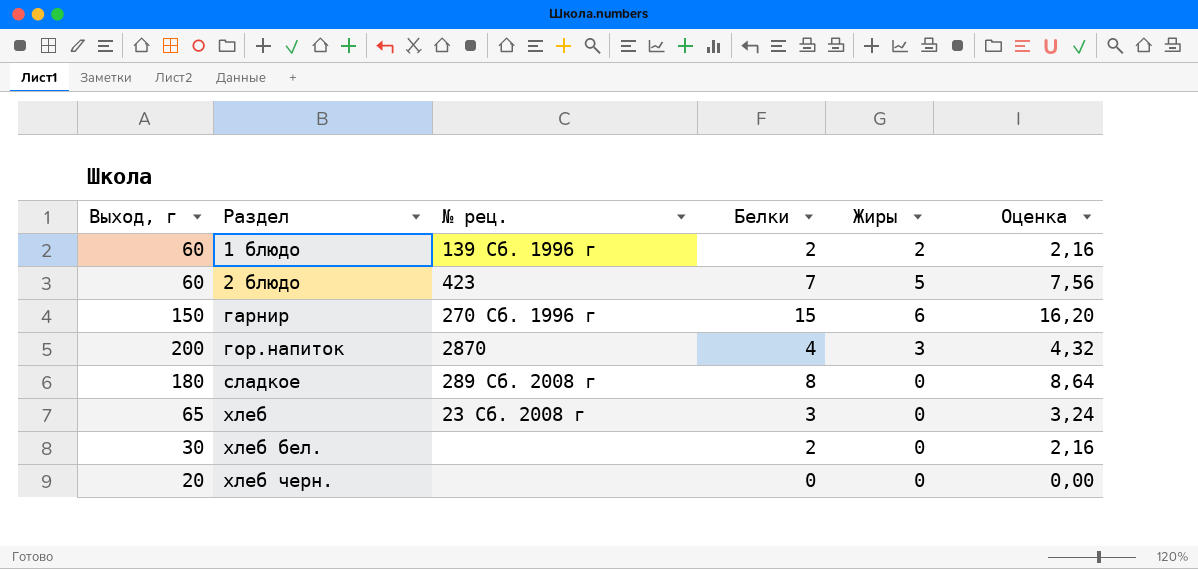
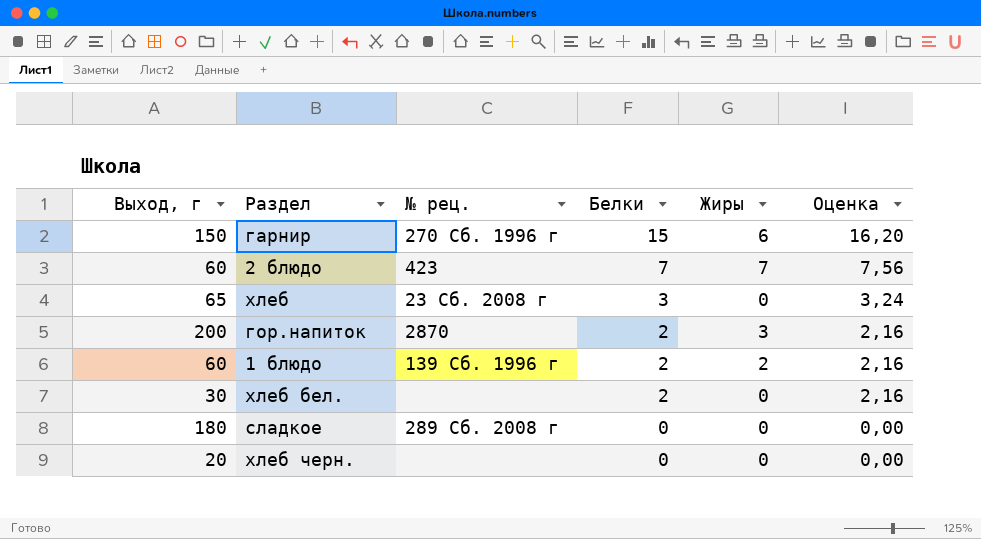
row order: Раздел ascending -> Белки descending
2 блюдо | Жиры: 5 -> 7
гор.напиток | Белки: 4 -> 2
гор.напиток | Оценка: 4,32 -> 2,16
сладкое | Белки: 8 -> 0
сладкое | Оценка: 8,64 -> 0,00

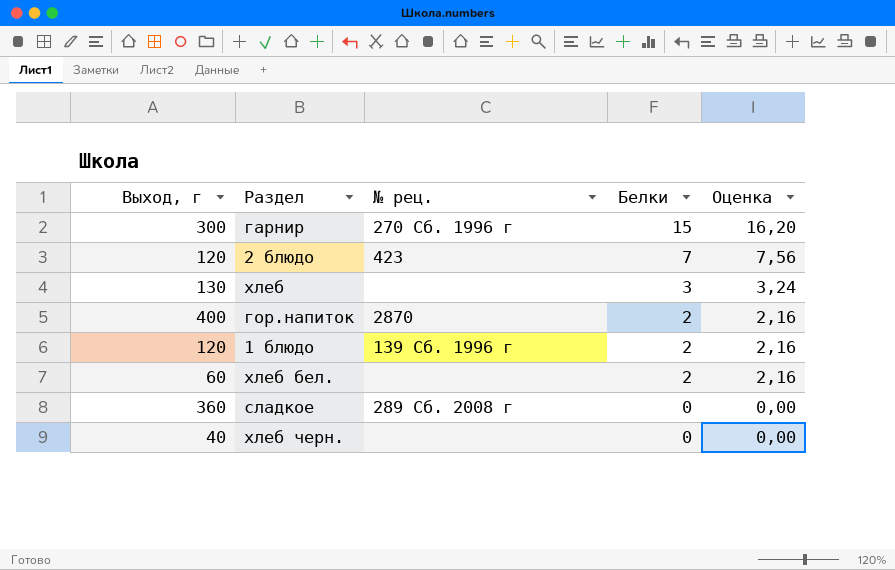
column Жиры | position: 5 -> none
гарнир | Выход, г: 150 -> 300
2 блюдо | Выход, г: 60 -> 120
хлеб | Выход, г: 65 -> 130
хлеб | № рец.: 23 Сб. 2008 г -> none
гор.напиток | Выход, г: 200 -> 400
1 блюдо | Выход, г: 60 -> 120
хлеб бел. | Выход, г: 30 -> 60
сладкое | Выход, г: 180 -> 360
хлеб черн. | Выход, г: 20 -> 40

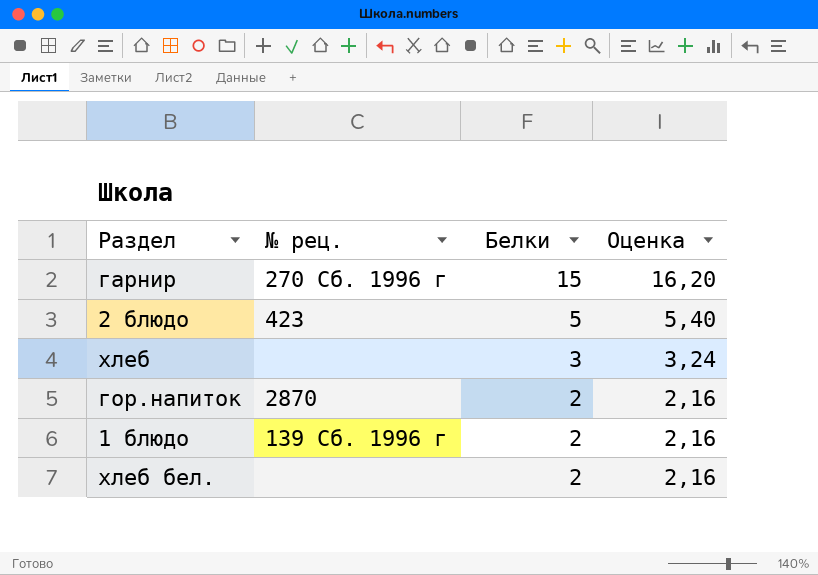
column Выход, г | position: 1 -> none
row сладкое: 360 | 289 Сб. 2008 г | 0 | 0,00 -> none
row хлеб черн.: 40 | none | 0 | 0,00 -> none
2 блюдо | Белки: 7 -> 5
2 блюдо | Оценка: 7,56 -> 5,40

